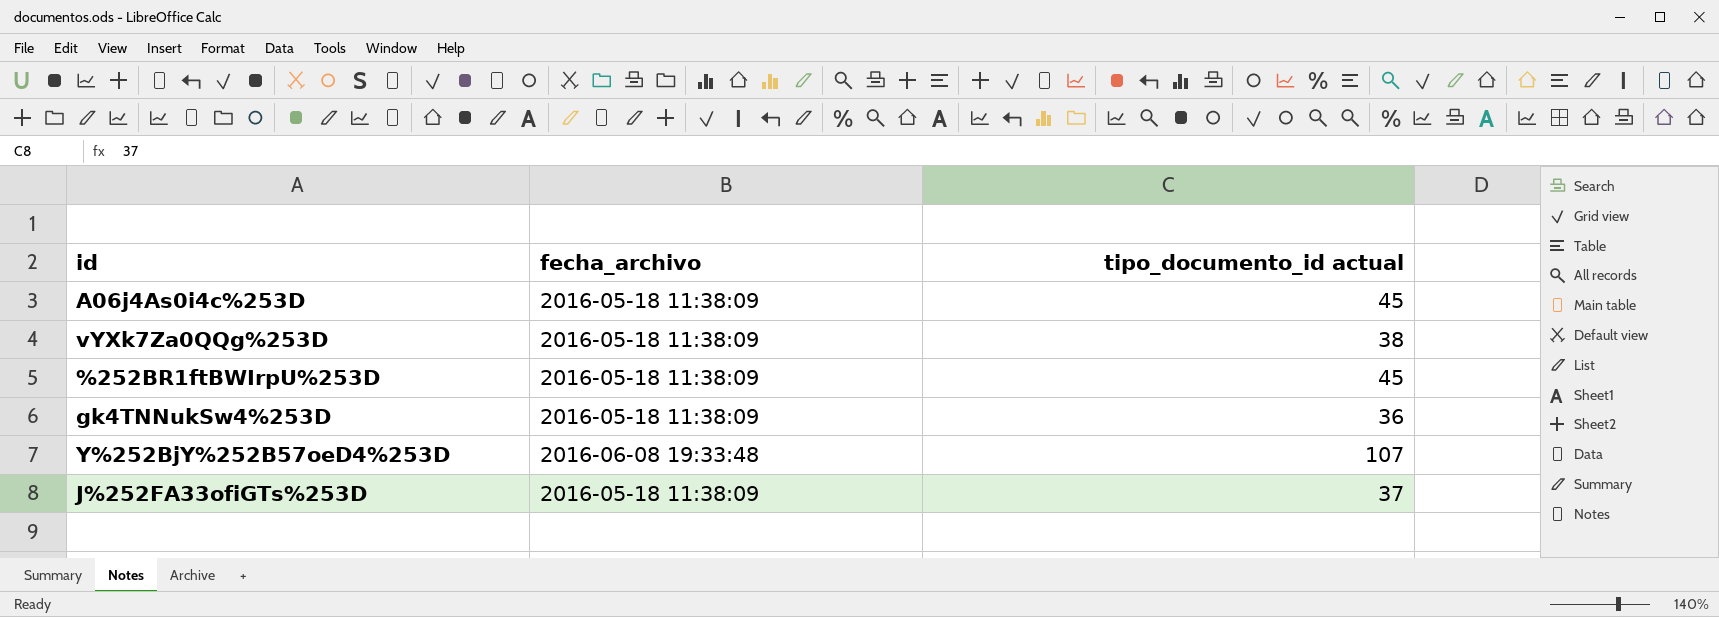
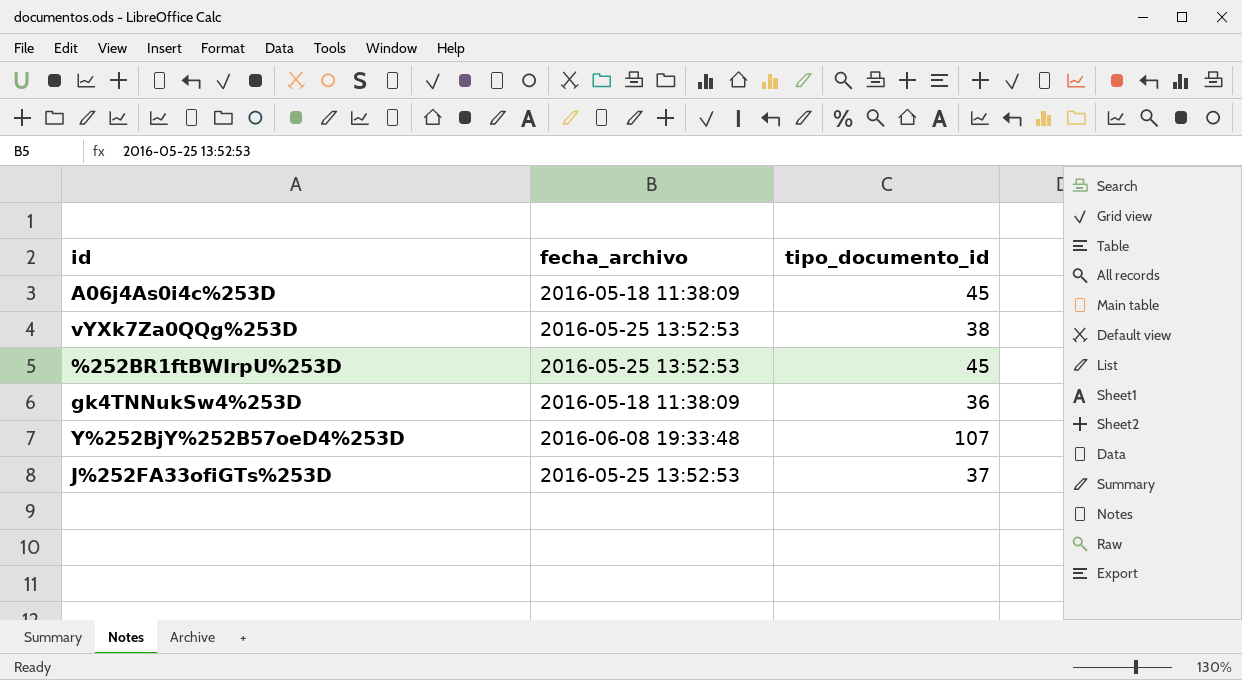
column name: tipo_documento_id actual -> tipo_documento_id
vYXk7Za0QQg%253D | fecha_archivo: 2016-05-18 11:38:09 -> 2016-05-25 13:52:53
%252BR1ftBWIrpU%253D | fecha_archivo: 2016-05-18 11:38:09 -> 2016-05-25 13:52:53
J%252FA33ofiGTs%253D | fecha_archivo: 2016-05-18 11:38:09 -> 2016-05-25 13:52:53

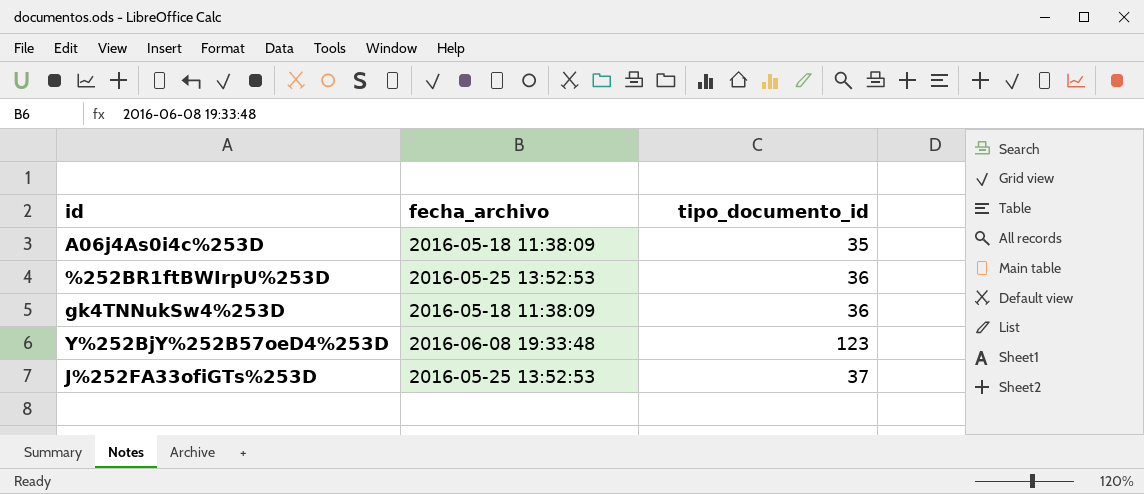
row vYXk7Za0QQg%253D: 2016-05-25 13:52:53 | 38 -> none
A06j4As0i4c%253D | tipo_documento_id: 45 -> 35
%252BR1ftBWIrpU%253D | tipo_documento_id: 45 -> 36
Y%252BjY%252B57oeD4%253D | tipo_documento_id: 107 -> 123

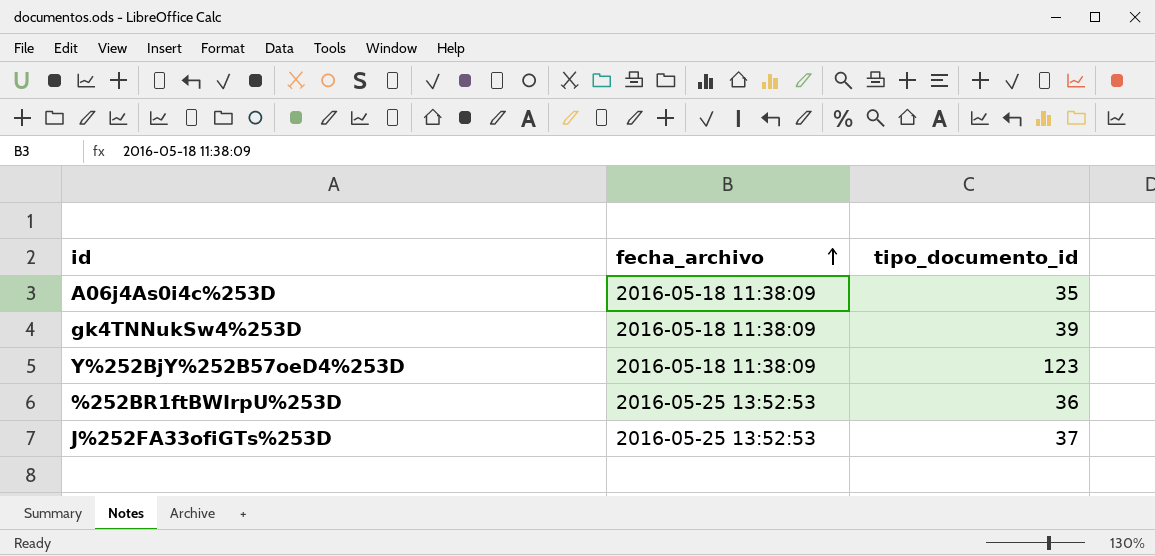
row order: none -> fecha_archivo ascending
gk4TNNukSw4%253D | tipo_documento_id: 36 -> 39
Y%252BjY%252B57oeD4%253D | fecha_archivo: 2016-06-08 19:33:48 -> 2016-05-18 11:38:09

